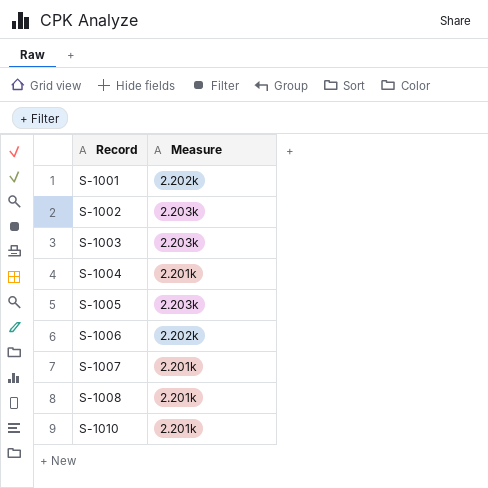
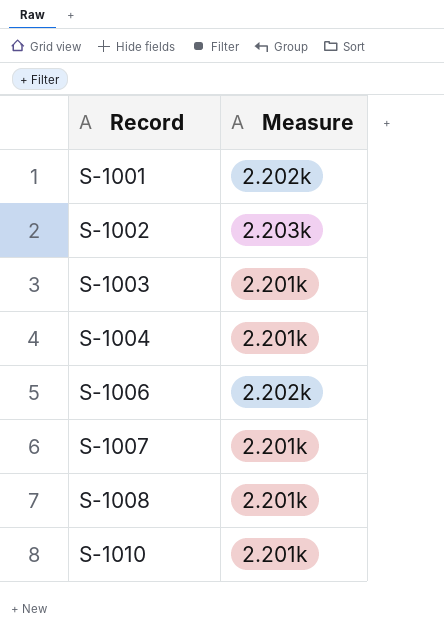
row S-1005: 2.203k -> none
S-1003 | Measure: 2.203k -> 2.201k

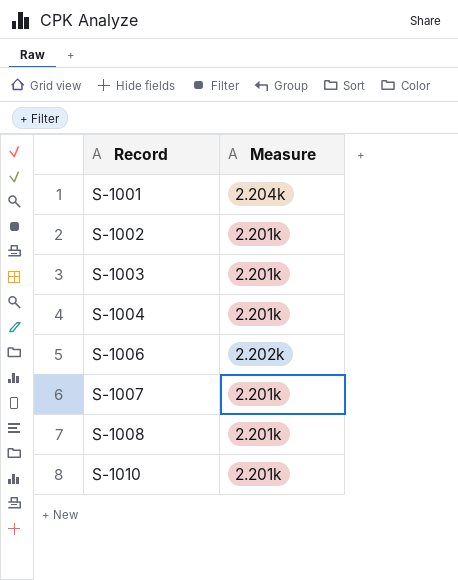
S-1001 | Measure: 2.202k -> 2.204k
S-1002 | Measure: 2.203k -> 2.201k

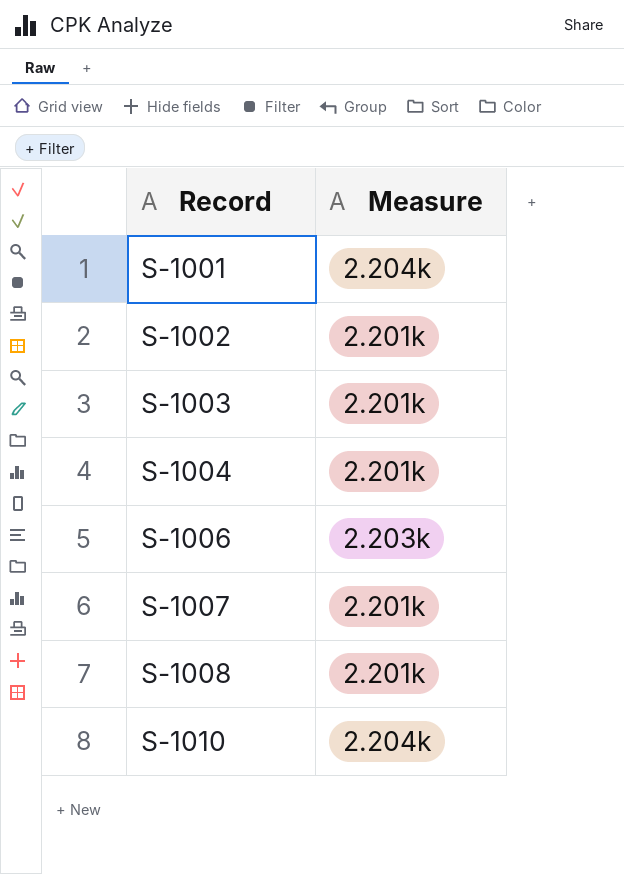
S-1006 | Measure: 2.202k -> 2.203k
S-1010 | Measure: 2.201k -> 2.204k

